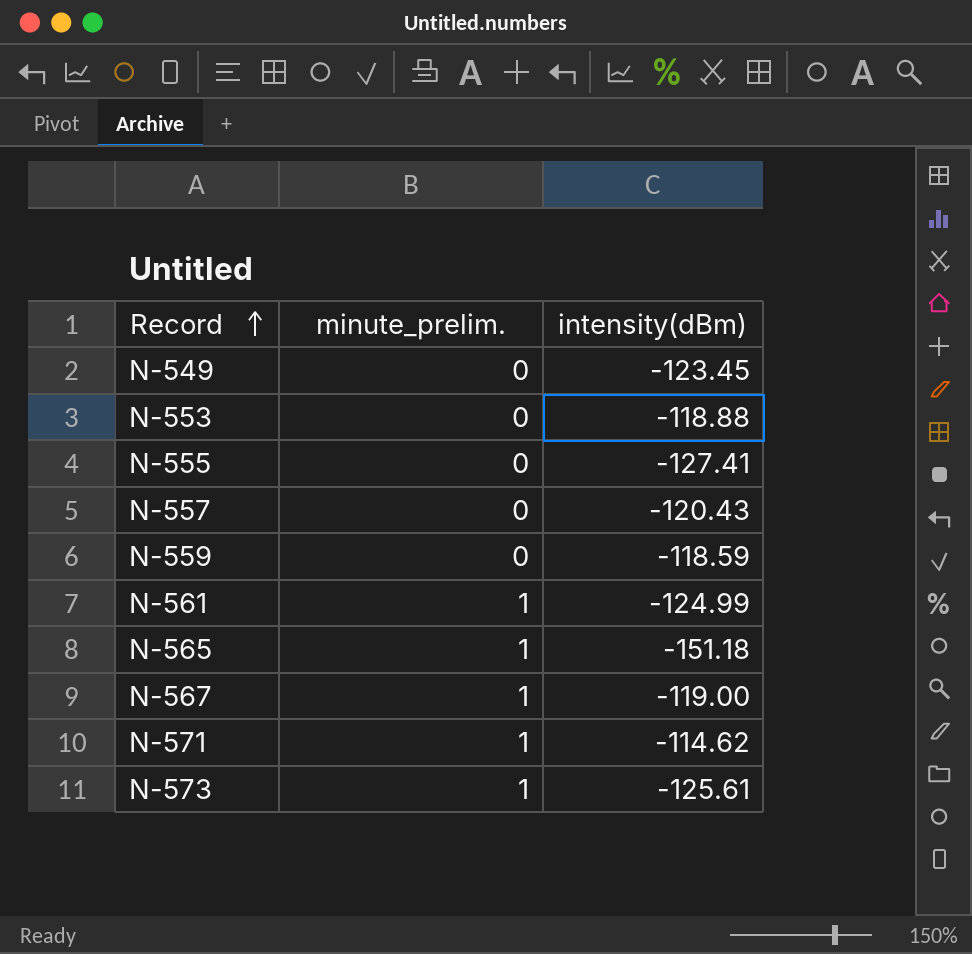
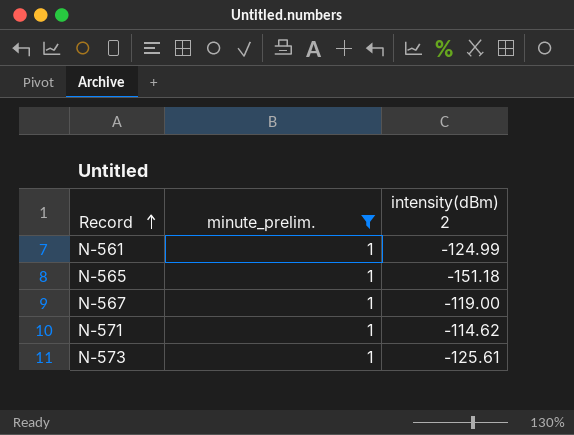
filter: none -> minute_prelim. = 1
column name: intensity(dBm) -> intensity(dBm) 2

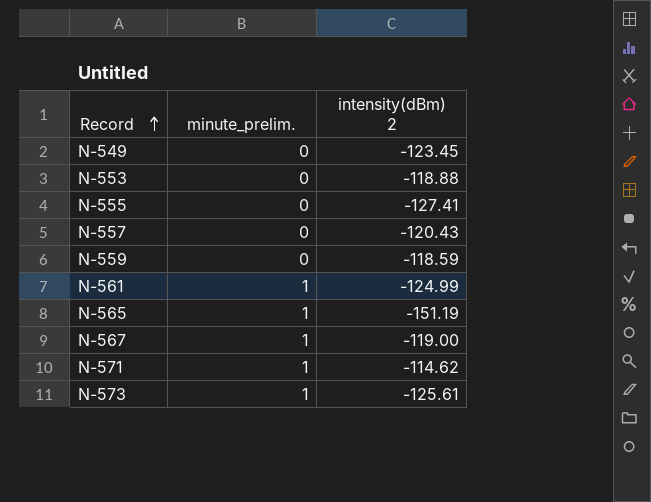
filter: minute_prelim. = 1 -> none
N-565 | intensity(dBm) 2: -151.18 -> -151.19

